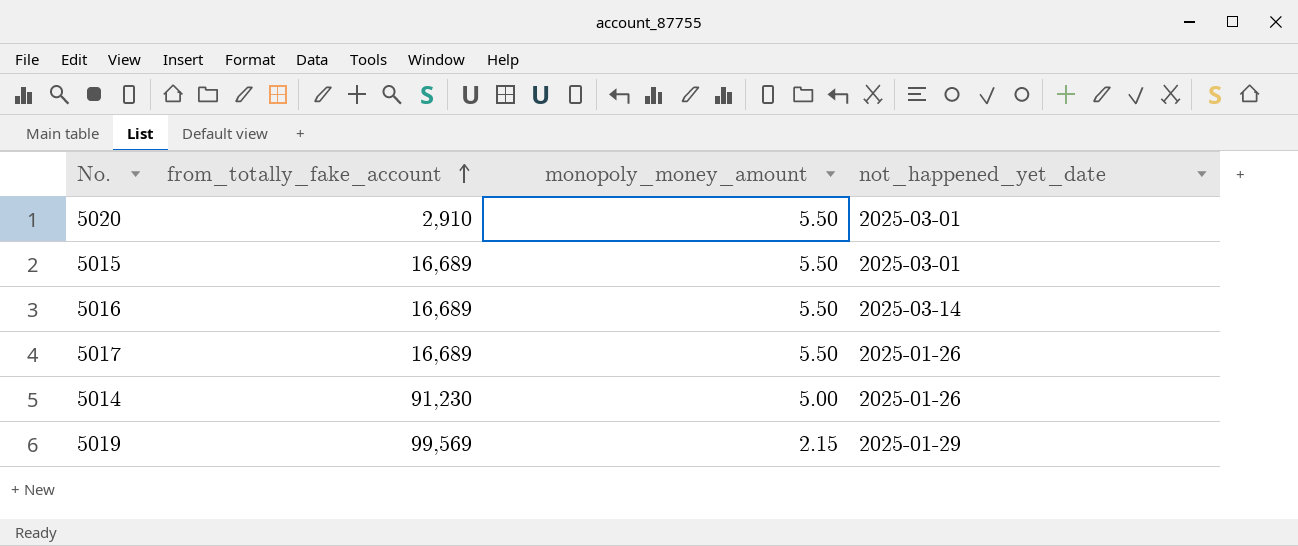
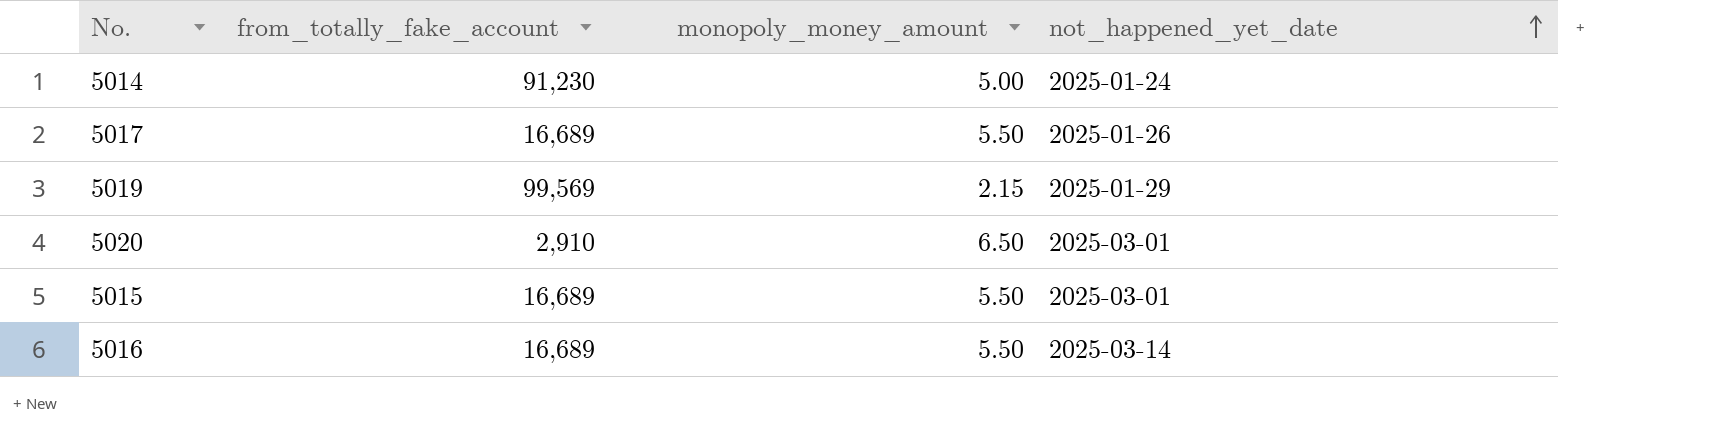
row order: from_totally_fake_account ascending -> not_happened_yet_date ascending
5014 | not_happened_yet_date: 2025-01-26 -> 2025-01-24
5020 | monopoly_money_amount: 5.50 -> 6.50

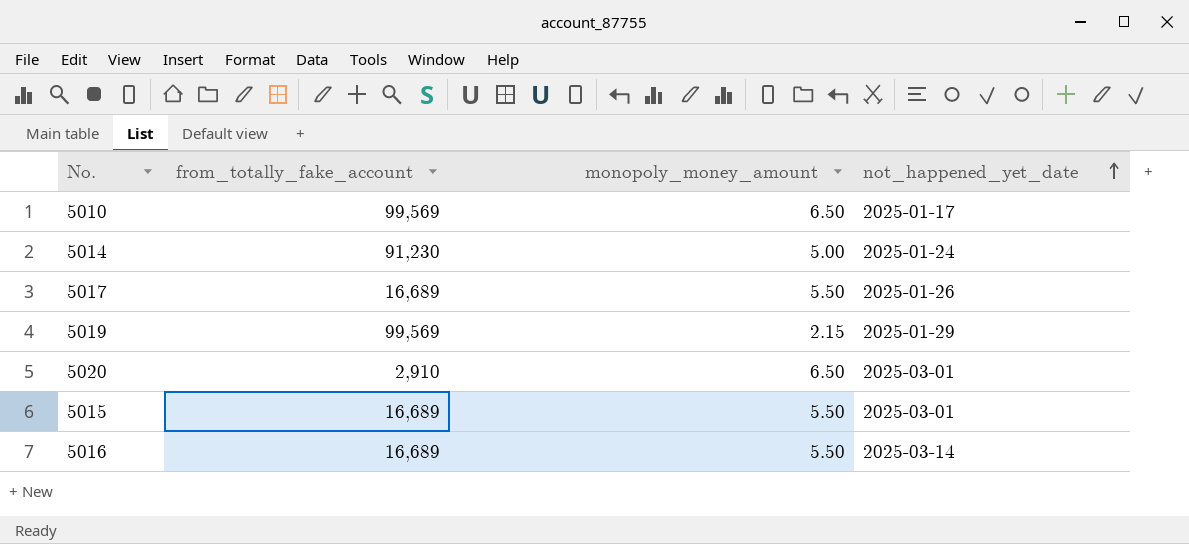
row 5010: none -> 99,569 | 6.50 | 2025-01-17

